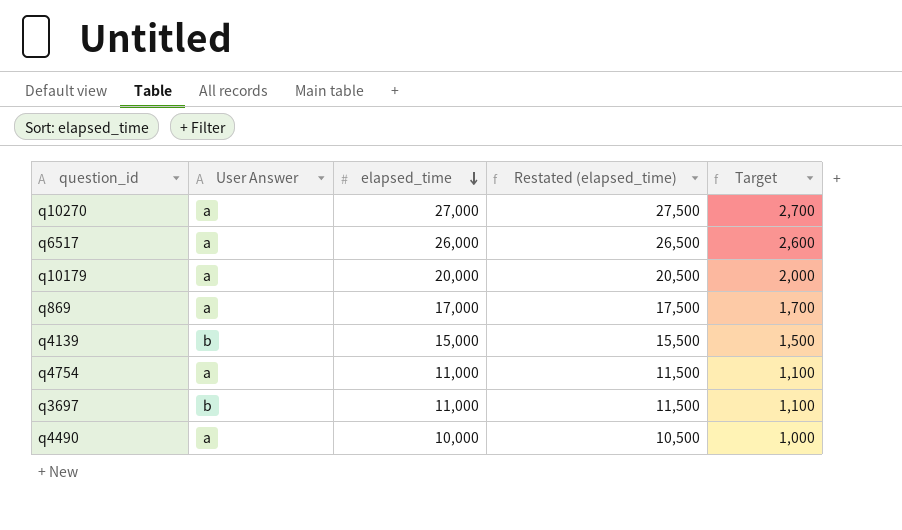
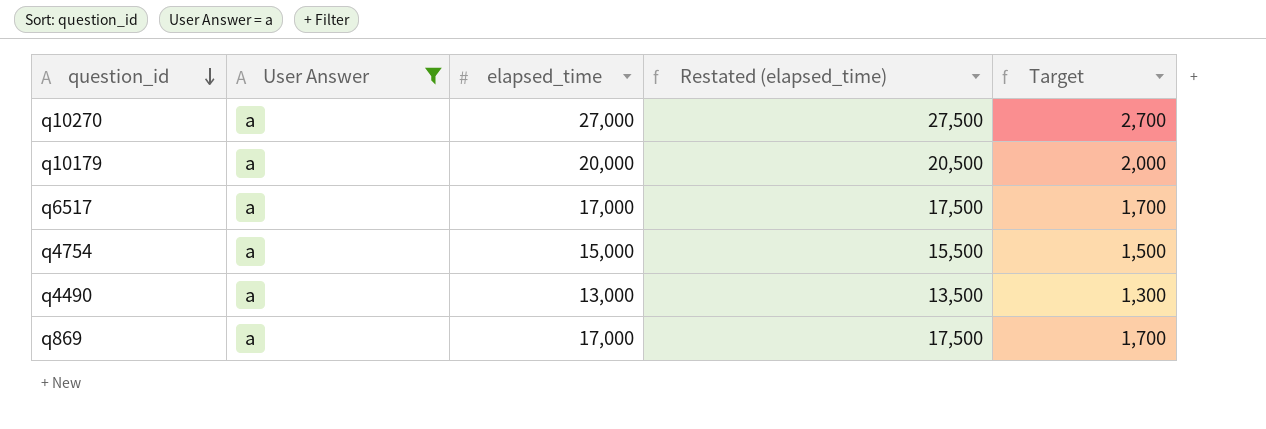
filter: none -> User Answer = a
row order: elapsed_time descending -> question_id descending
q6517 | elapsed_time: 26,000 -> 17,000
q6517 | Restated (elapsed_time): 26,500 -> 17,500
q6517 | Target: 2,600 -> 1,700
q4754 | elapsed_time: 11,000 -> 15,000
q4754 | Restated (elapsed_time): 11,500 -> 15,500
q4754 | Target: 1,100 -> 1,500
q4490 | elapsed_time: 10,000 -> 13,000
q4490 | Restated (elapsed_time): 10,500 -> 13,500
q4490 | Target: 1,000 -> 1,300

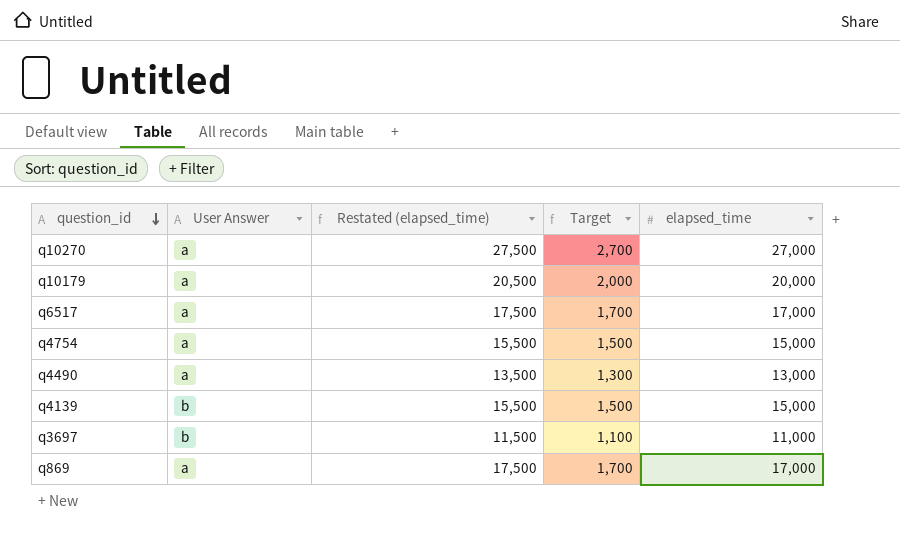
filter: User Answer = a -> none
column elapsed_time | position: 3 -> 5

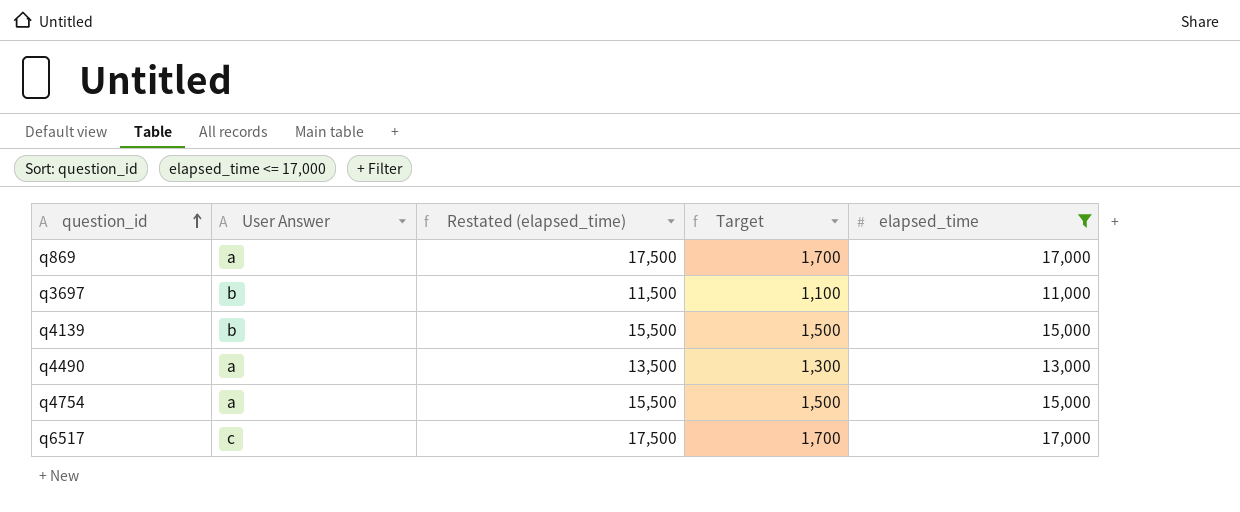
filter: none -> elapsed_time <= 17,000
row order: question_id descending -> question_id ascending
q6517 | User Answer: a -> c

